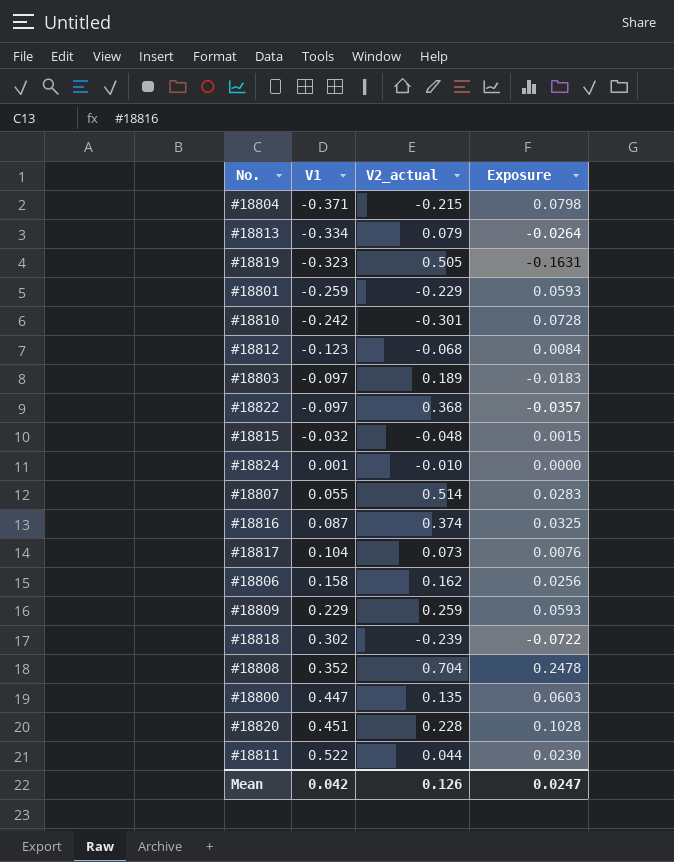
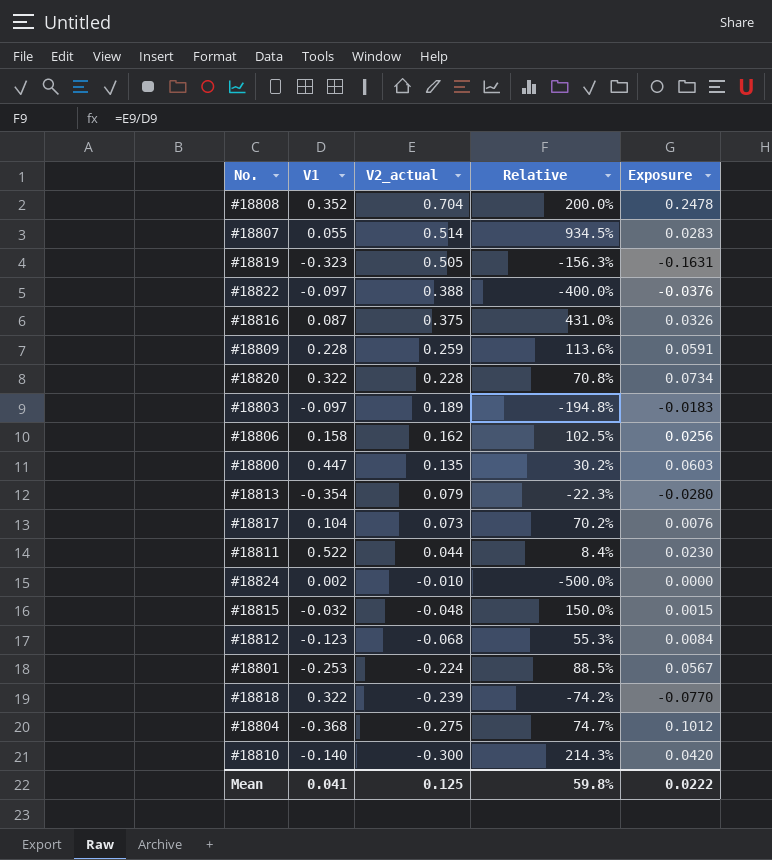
row order: V1 ascending -> V2_actual descending
column Relative | formula: none -> [V2_actual] / [V1]
#18822 | V2_actual: 0.368 -> 0.388
#18822 | Exposure: -0.0357 -> -0.0376
#18816 | V2_actual: 0.374 -> 0.375
#18816 | Exposure: 0.0325 -> 0.0326
#18809 | V1: 0.229 -> 0.228
#18809 | Exposure: 0.0593 -> 0.0591
#18820 | V1: 0.451 -> 0.322
#18820 | Exposure: 0.1028 -> 0.0734
#18813 | V1: -0.334 -> -0.354
#18813 | Exposure: -0.0264 -> -0.0280
#18824 | V1: 0.001 -> 0.002
#18801 | V1: -0.259 -> -0.253
#18801 | V2_actual: -0.229 -> -0.224
#18801 | Exposure: 0.0593 -> 0.0567
#18818 | V1: 0.302 -> 0.322
#18818 | Exposure: -0.0722 -> -0.0770
#18804 | V1: -0.371 -> -0.368
#18804 | V2_actual: -0.215 -> -0.275
#18804 | Exposure: 0.0798 -> 0.1012
#18810 | V1: -0.242 -> -0.140
#18810 | V2_actual: -0.301 -> -0.300
#18810 | Exposure: 0.0728 -> 0.0420
Mean | V1: 0.042 -> 0.041
Mean | V2_actual: 0.126 -> 0.125
Mean | Exposure: 0.0247 -> 0.0222

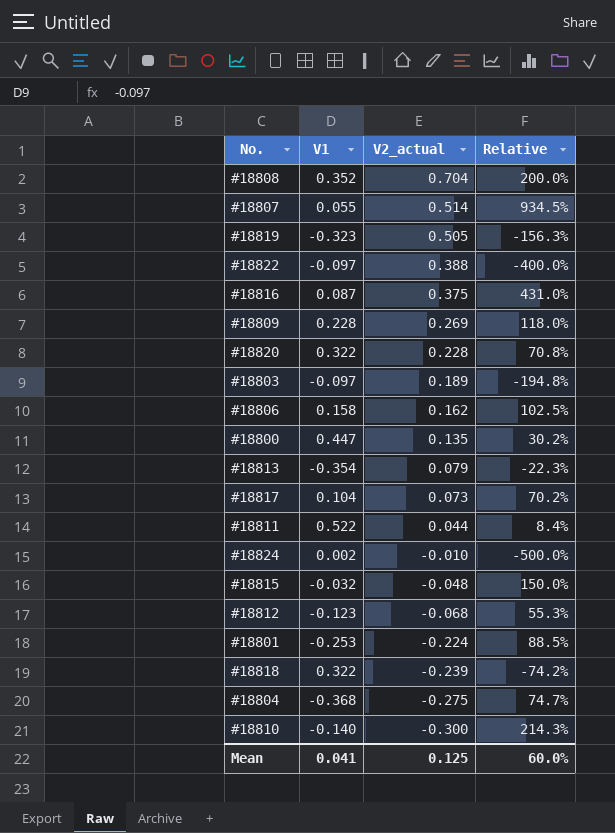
column Exposure | formula: [V1] * [V2_actual] -> none
#18809 | V2_actual: 0.259 -> 0.269
#18809 | Relative: 113.6% -> 118.0%
Mean | Relative: 59.8% -> 60.0%

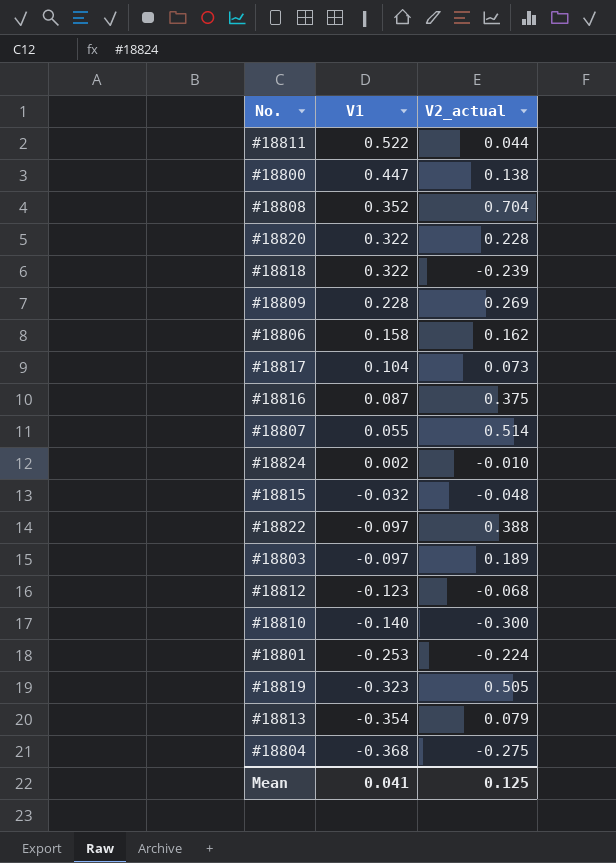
row order: V2_actual descending -> V1 descending
column Relative | formula: [V2_actual] / [V1] -> none
#18800 | V2_actual: 0.135 -> 0.138

